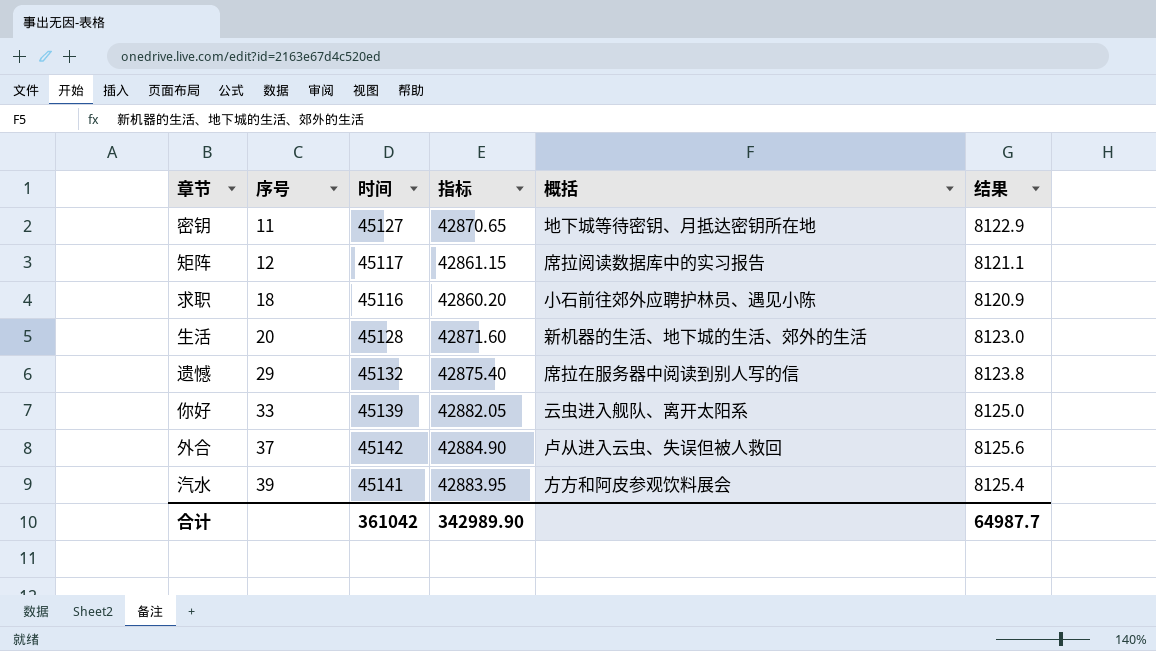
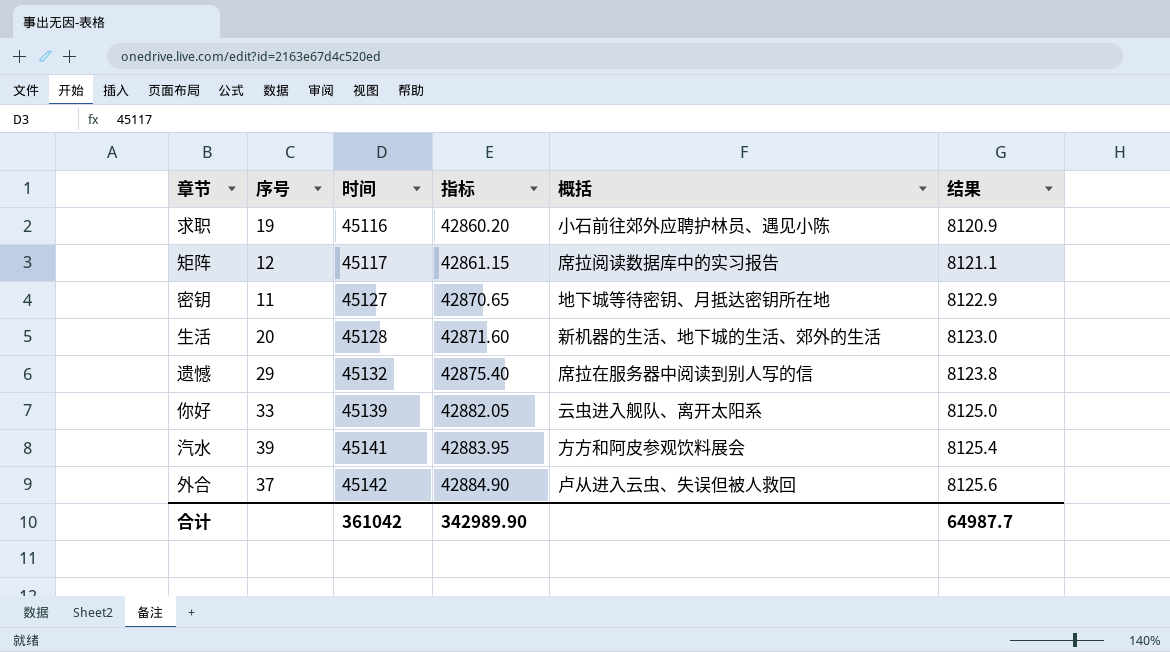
row order: 序号 ascending -> 时间 ascending
求职 | 序号: 18 -> 19

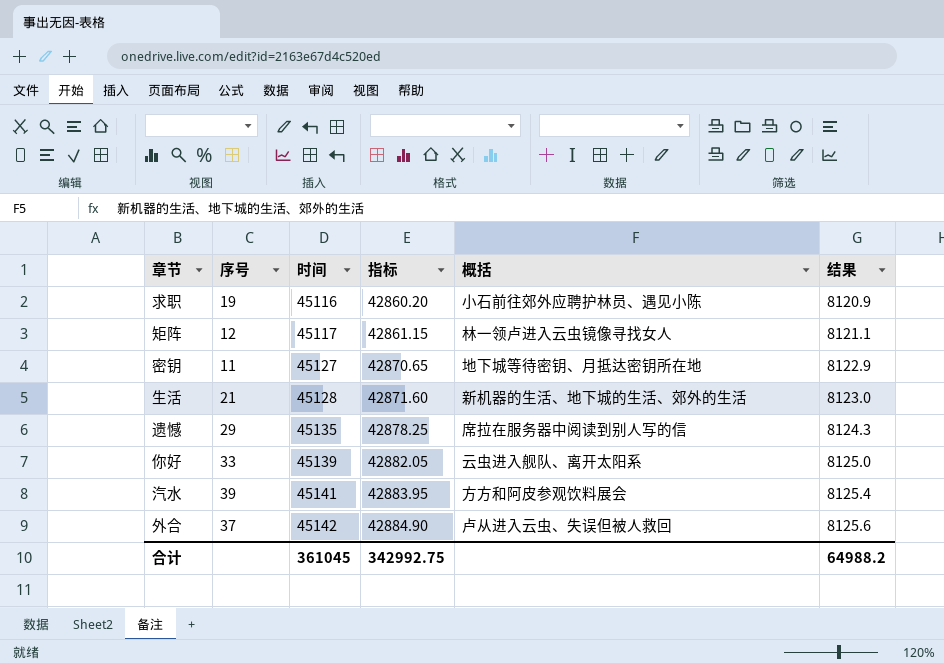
矩阵 | 概括: 席拉阅读数据库中的实习报告 -> 林一领卢进入云虫镜像寻找女人
生活 | 序号: 20 -> 21
遗憾 | 时间: 45132 -> 45135
遗憾 | 指标: 42875.40 -> 42878.25
遗憾 | 结果: 8123.8 -> 8124.3
合计 | 时间: 361042 -> 361045
合计 | 指标: 342989.90 -> 342992.75
合计 | 结果: 64987.7 -> 64988.2

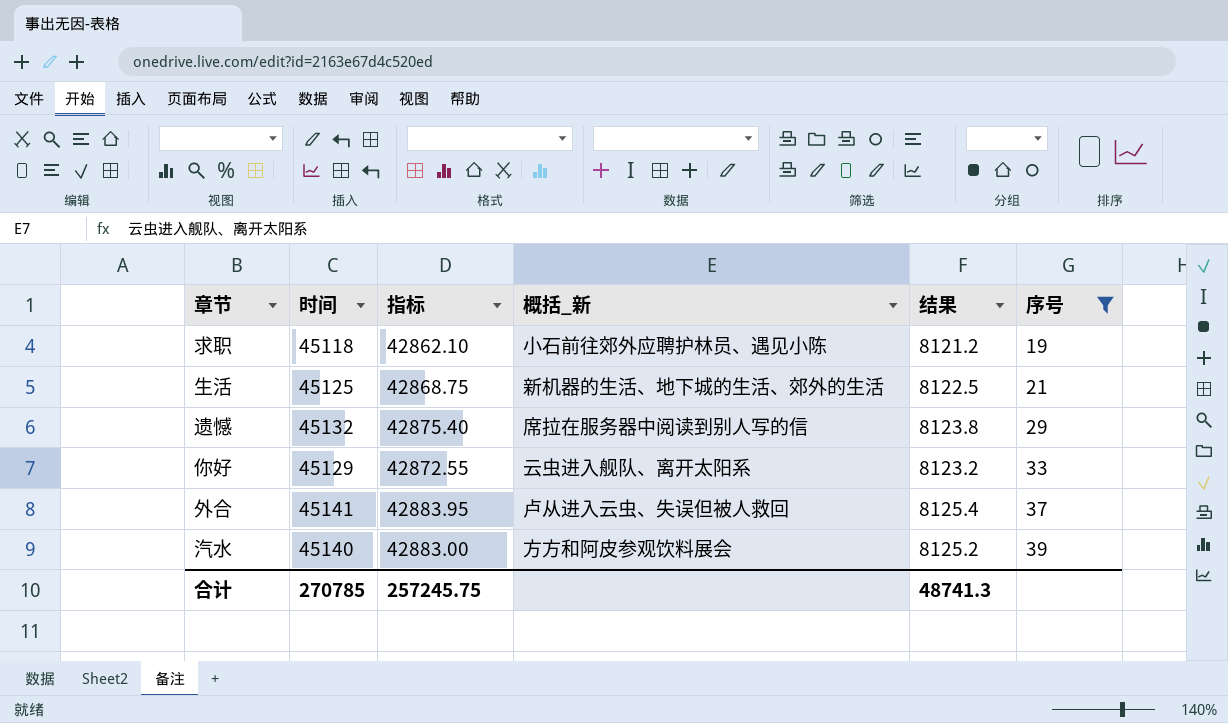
filter: none -> 序号 >= 19
row order: 时间 ascending -> 序号 ascending
column name: 概括 -> 概括_新
column 序号 | position: 2 -> 6
求职 | 时间: 45116 -> 45118
求职 | 指标: 42860.20 -> 42862.10
求职 | 结果: 8120.9 -> 8121.2
生活 | 时间: 45128 -> 45125
生活 | 指标: 42871.60 -> 42868.75
生活 | 结果: 8123.0 -> 8122.5
遗憾 | 时间: 45135 -> 45132
遗憾 | 指标: 42878.25 -> 42875.40
遗憾 | 结果: 8124.3 -> 8123.8
你好 | 时间: 45139 -> 45129
你好 | 指标: 42882.05 -> 42872.55
你好 | 结果: 8125.0 -> 8123.2
外合 | 时间: 45142 -> 45141
外合 | 指标: 42884.90 -> 42883.95
外合 | 结果: 8125.6 -> 8125.4
汽水 | 时间: 45141 -> 45140
汽水 | 指标: 42883.95 -> 42883.00
汽水 | 结果: 8125.4 -> 8125.2
合计 | 时间: 361045 -> 270785
合计 | 指标: 342992.75 -> 257245.75
合计 | 结果: 64988.2 -> 48741.3

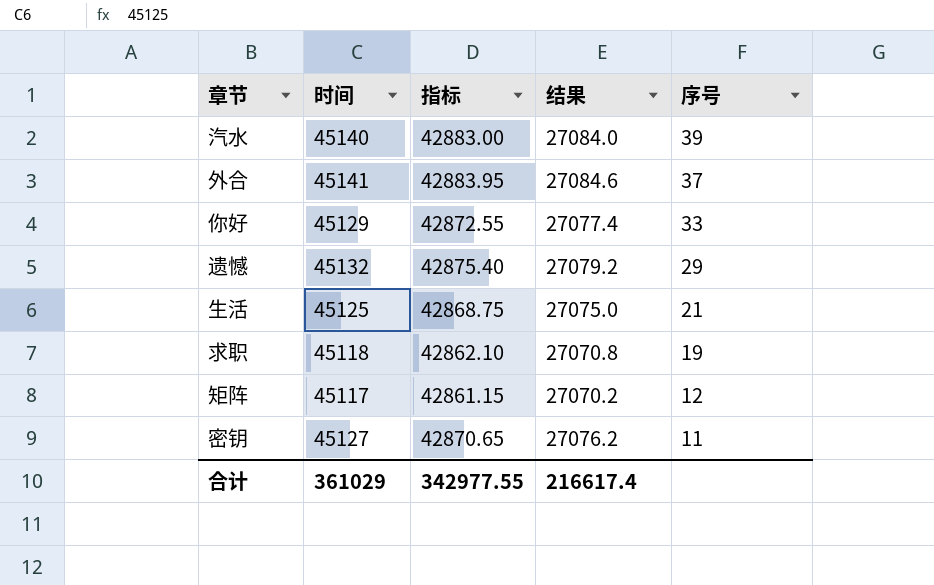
filter: 序号 >= 19 -> none
row order: 序号 ascending -> 序号 descending
column 概括_新 | position: 4 -> none
column 结果 | formula: [时间] * 0.18 -> [时间] * 0.6
合计 | 时间: 270785 -> 361029
合计 | 指标: 257245.75 -> 342977.55
合计 | 结果: 48741.3 -> 216617.4

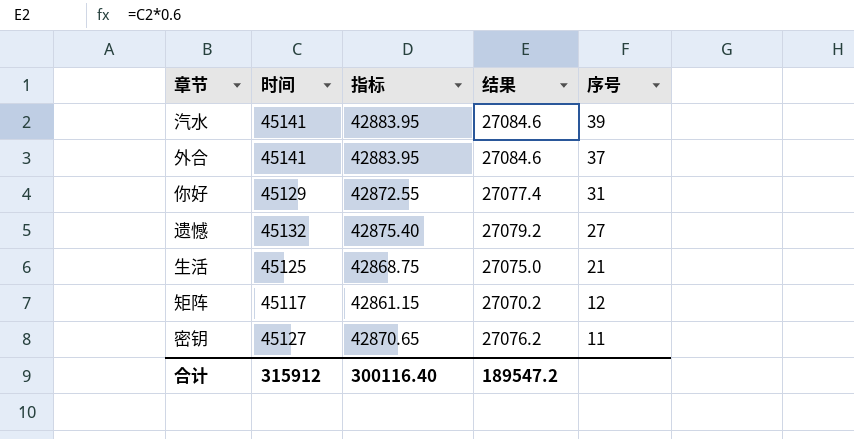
row 求职: 45118 | 42862.10 | 27070.8 | 19 -> none
汽水 | 时间: 45140 -> 45141
汽水 | 指标: 42883.00 -> 42883.95
汽水 | 结果: 27084.0 -> 27084.6
你好 | 序号: 33 -> 31
遗憾 | 序号: 29 -> 27
合计 | 时间: 361029 -> 315912
合计 | 指标: 342977.55 -> 300116.40
合计 | 结果: 216617.4 -> 189547.2

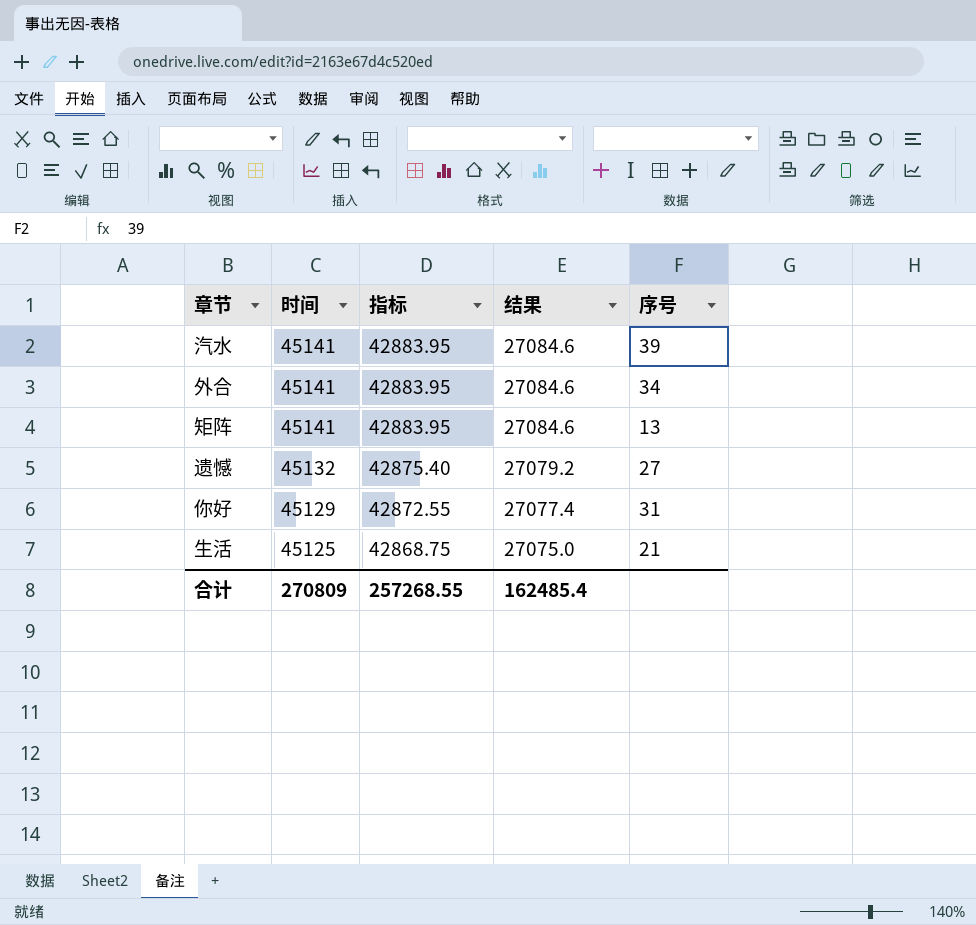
row order: 序号 descending -> 时间 descending
row 密钥: 45127 | 42870.65 | 27076.2 | 11 -> none
外合 | 序号: 37 -> 34
矩阵 | 时间: 45117 -> 45141
矩阵 | 指标: 42861.15 -> 42883.95
矩阵 | 结果: 27070.2 -> 27084.6
矩阵 | 序号: 12 -> 13
合计 | 时间: 315912 -> 270809
合计 | 指标: 300116.40 -> 257268.55
合计 | 结果: 189547.2 -> 162485.4

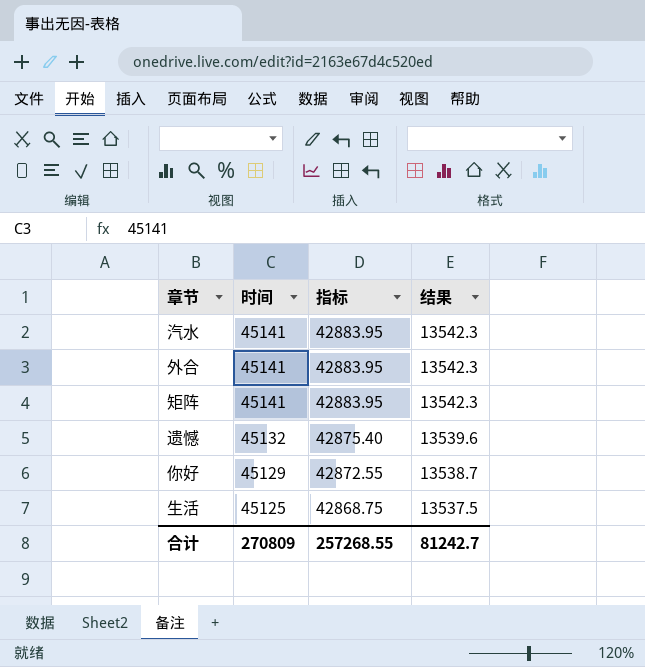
column 序号 | position: 5 -> none
column 结果 | formula: [时间] * 0.6 -> [时间] * 0.3
合计 | 结果: 162485.4 -> 81242.7

